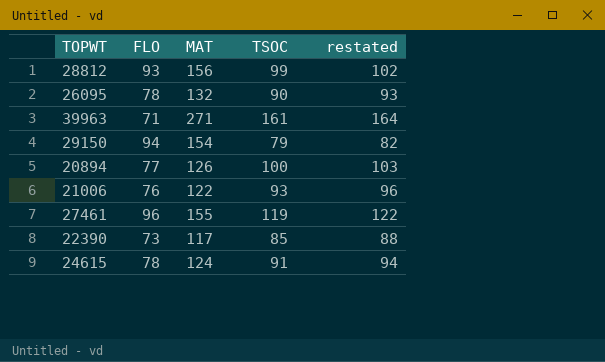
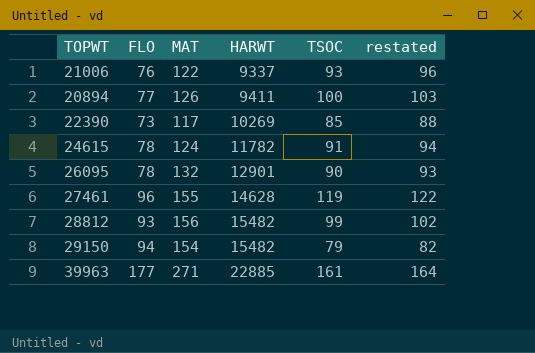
row order: none -> HARWT ascending
column HARWT | position: none -> 4
39963 | FLO: 71 -> 177

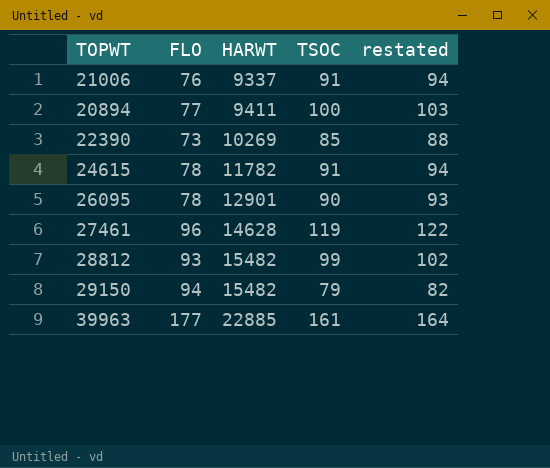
column MAT | position: 3 -> none
21006 | TSOC: 93 -> 91
21006 | restated: 96 -> 94

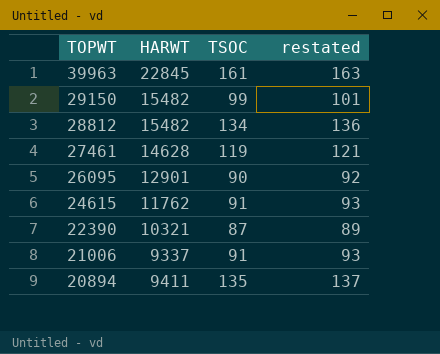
row order: HARWT ascending -> TOPWT descending
column FLO | position: 2 -> none
column restated | formula: [TSOC] + 3 -> [TSOC] + 2
39963 | HARWT: 22885 -> 22845
29150 | TSOC: 79 -> 99
28812 | TSOC: 99 -> 134
24615 | HARWT: 11782 -> 11762
22390 | HARWT: 10269 -> 10321
22390 | TSOC: 85 -> 87
20894 | TSOC: 100 -> 135

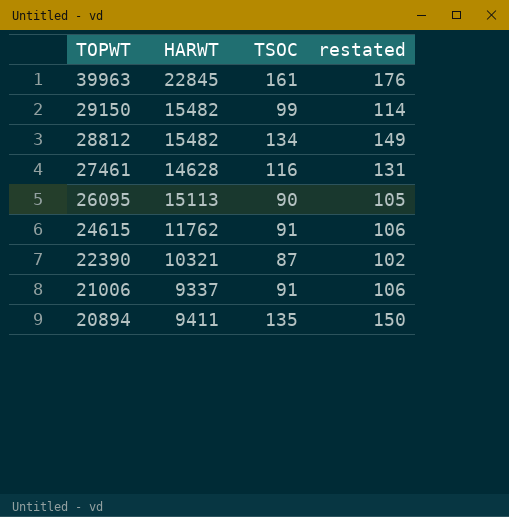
column restated | formula: [TSOC] + 2 -> [TSOC] + 15
27461 | TSOC: 119 -> 116
26095 | HARWT: 12901 -> 15113

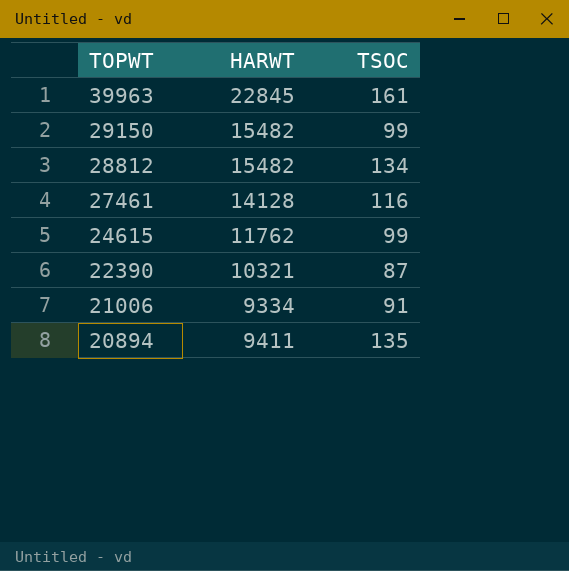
column restated | formula: [TSOC] + 15 -> none
row 26095: 15113 | 90 | 105 -> none
27461 | HARWT: 14628 -> 14128
24615 | TSOC: 91 -> 99
21006 | HARWT: 9337 -> 9334

